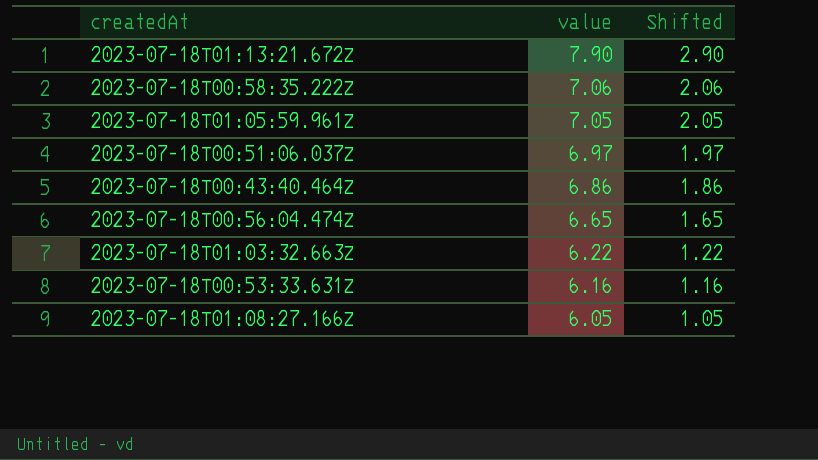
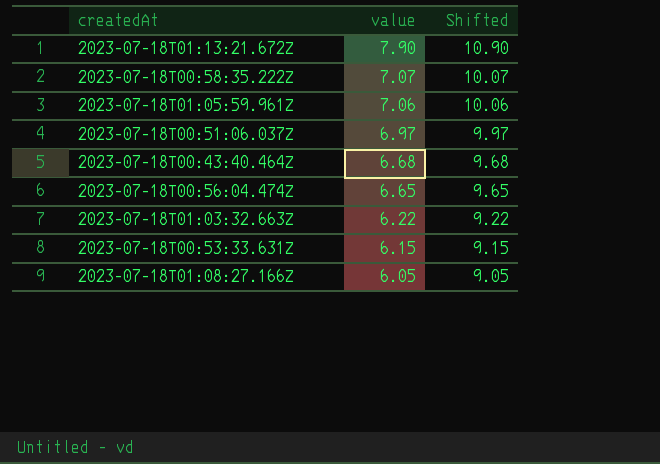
column Shifted | formula: [value] - 5 -> [value] + 3
2023-07-18T00:58:35.222Z | value: 7.06 -> 7.07
2023-07-18T01:05:59.961Z | value: 7.05 -> 7.06
2023-07-18T00:43:40.464Z | value: 6.86 -> 6.68
2023-07-18T00:53:33.631Z | value: 6.16 -> 6.15

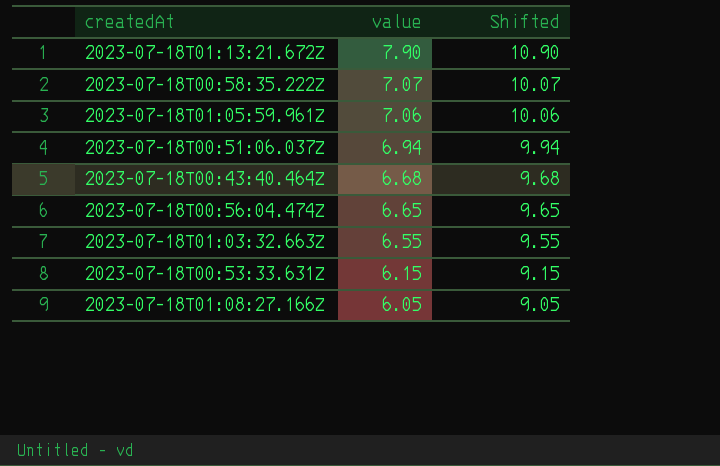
2023-07-18T00:51:06.037Z | value: 6.97 -> 6.94
2023-07-18T00:51:06.037Z | Shifted: 9.97 -> 9.94
2023-07-18T01:03:32.663Z | value: 6.22 -> 6.55
2023-07-18T01:03:32.663Z | Shifted: 9.22 -> 9.55

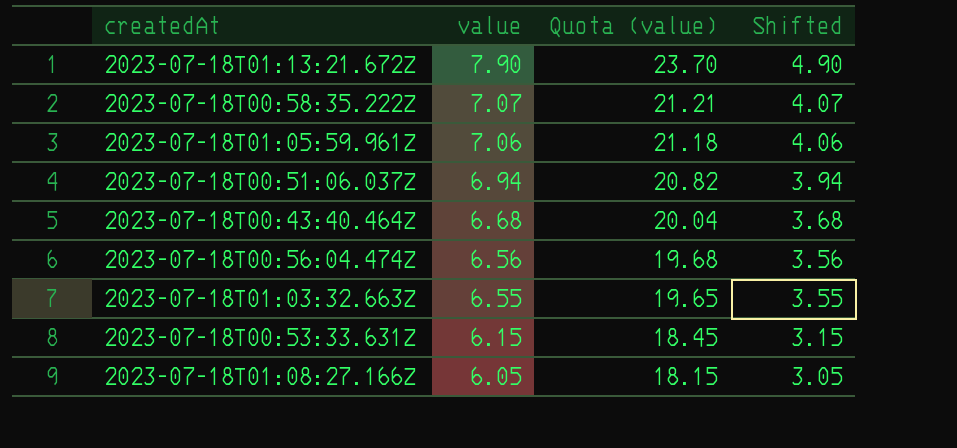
column Quota (value) | formula: none -> [value] * 3
column Shifted | formula: [value] + 3 -> [value] - 3
2023-07-18T00:56:04.474Z | value: 6.65 -> 6.56

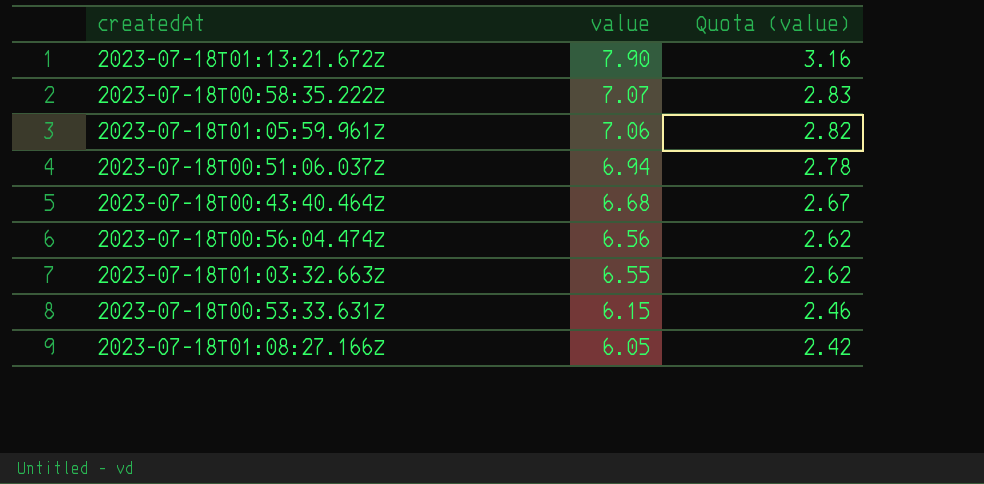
column Shifted | formula: [value] - 3 -> none
column Quota (value) | formula: [value] * 3 -> [value] * 0.4

